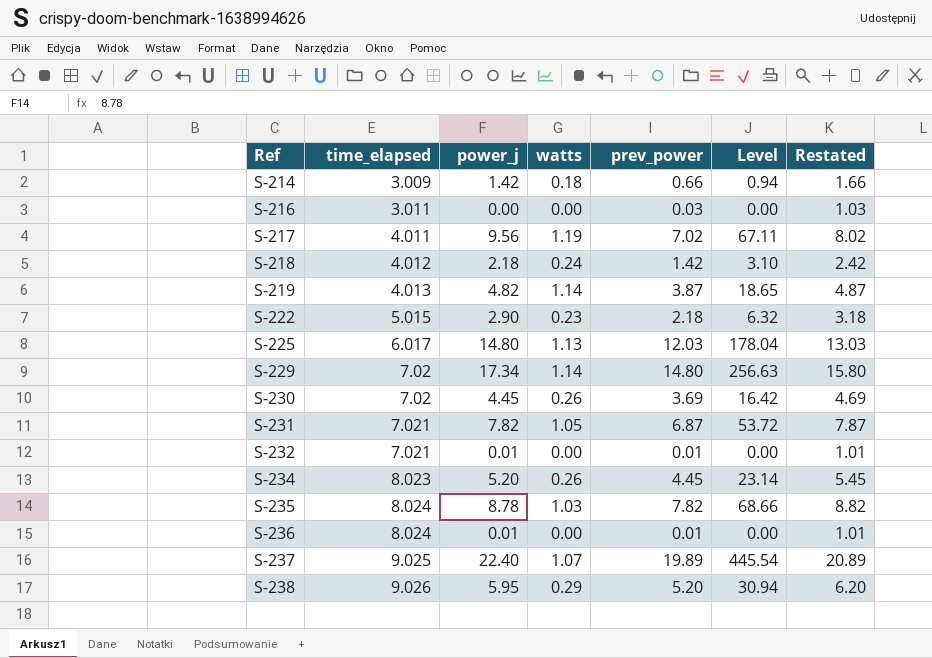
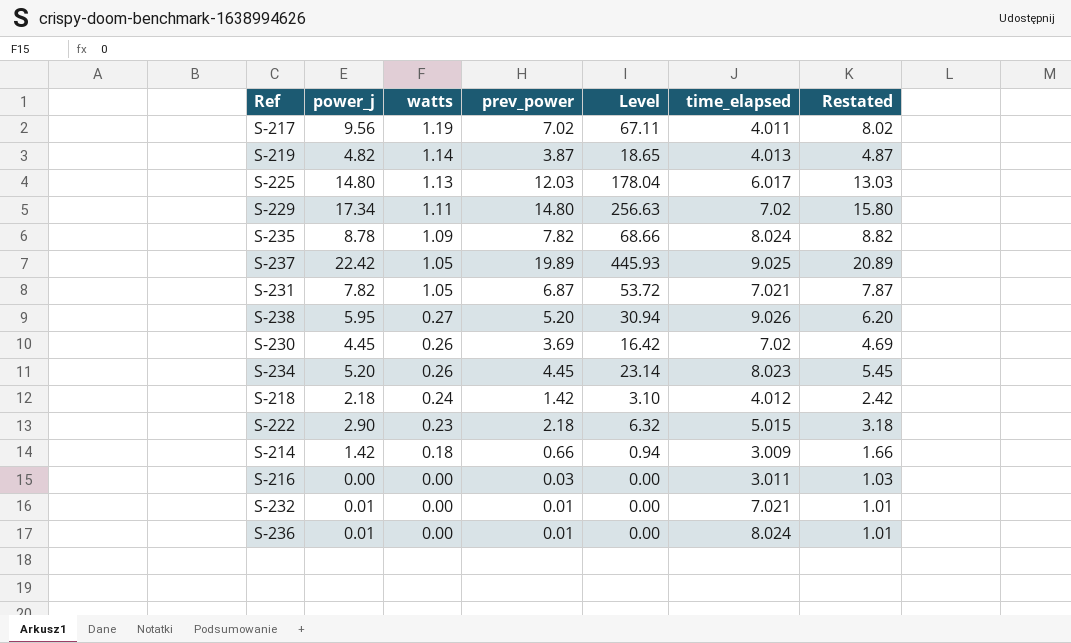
row order: Ref ascending -> watts descending
column time_elapsed | position: 2 -> 6
S-229 | watts: 1.14 -> 1.11
S-235 | watts: 1.03 -> 1.09
S-237 | power_j: 22.40 -> 22.42
S-237 | watts: 1.07 -> 1.05
S-237 | Level: 445.54 -> 445.93
S-238 | watts: 0.29 -> 0.27

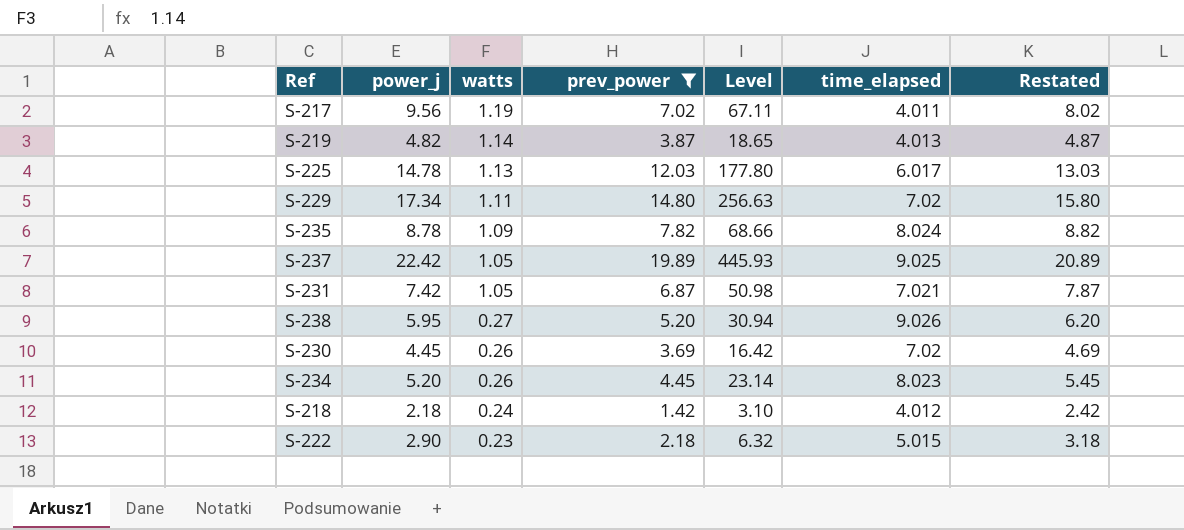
filter: none -> prev_power >= 1.42
S-225 | power_j: 14.80 -> 14.78
S-225 | Level: 178.04 -> 177.80
S-231 | power_j: 7.82 -> 7.42
S-231 | Level: 53.72 -> 50.98

